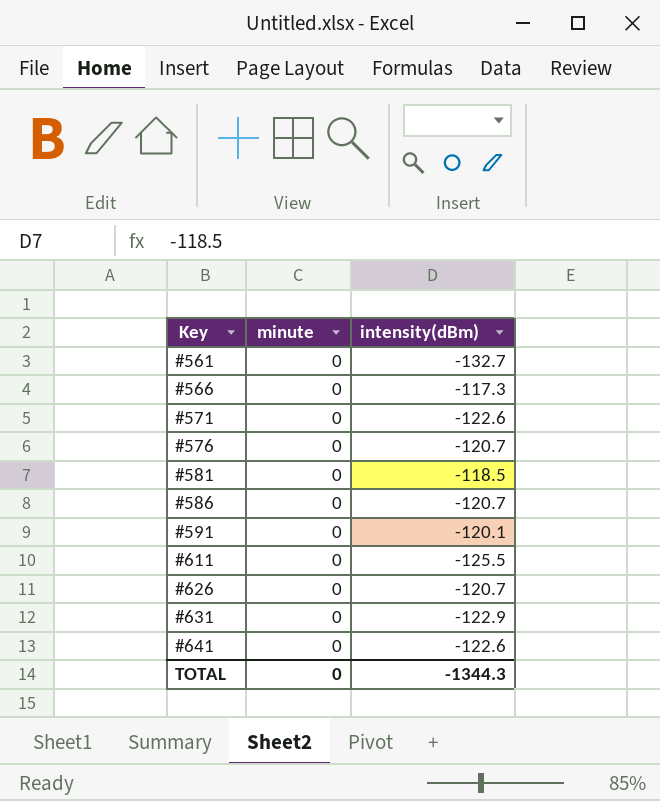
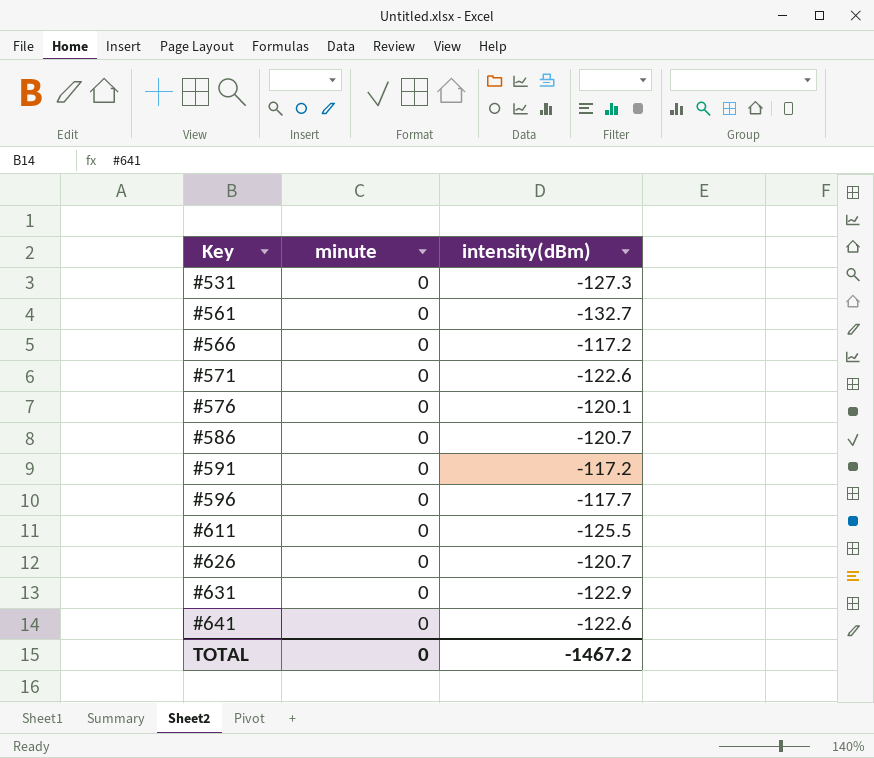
row #581: 0 | -118.5 -> none
row #531: none -> 0 | -127.3
#566 | intensity(dBm): -117.3 -> -117.2
#576 | intensity(dBm): -120.7 -> -120.1
#591 | intensity(dBm): -120.1 -> -117.2
row #596: none -> 0 | -117.7
TOTAL | intensity(dBm): -1344.3 -> -1467.2

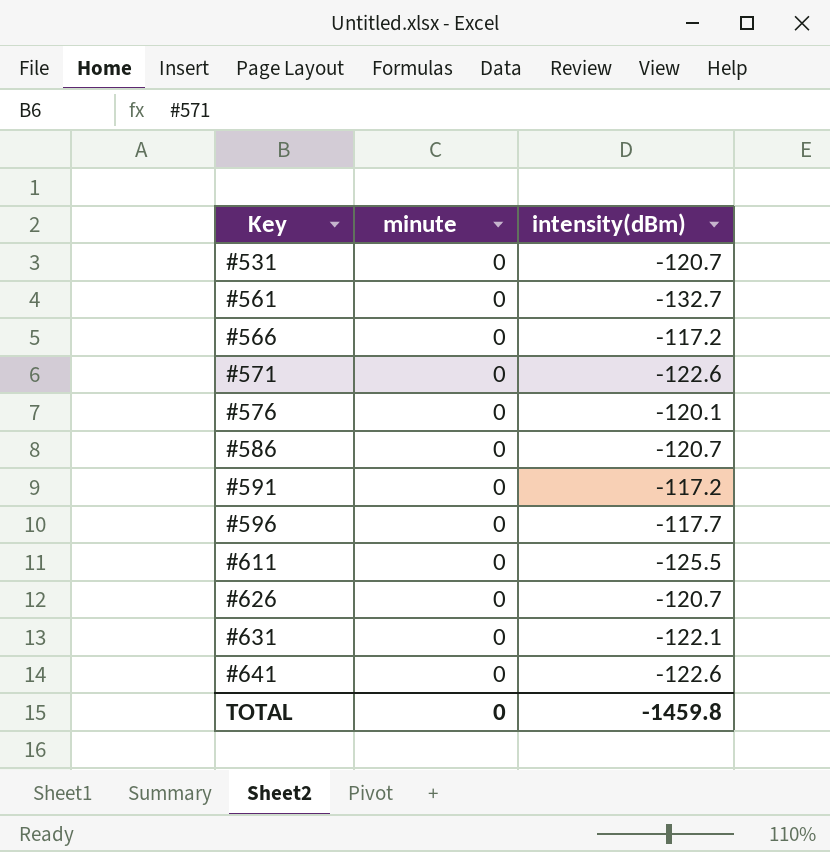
#531 | intensity(dBm): -127.3 -> -120.7
#631 | intensity(dBm): -122.9 -> -122.1
TOTAL | intensity(dBm): -1467.2 -> -1459.8

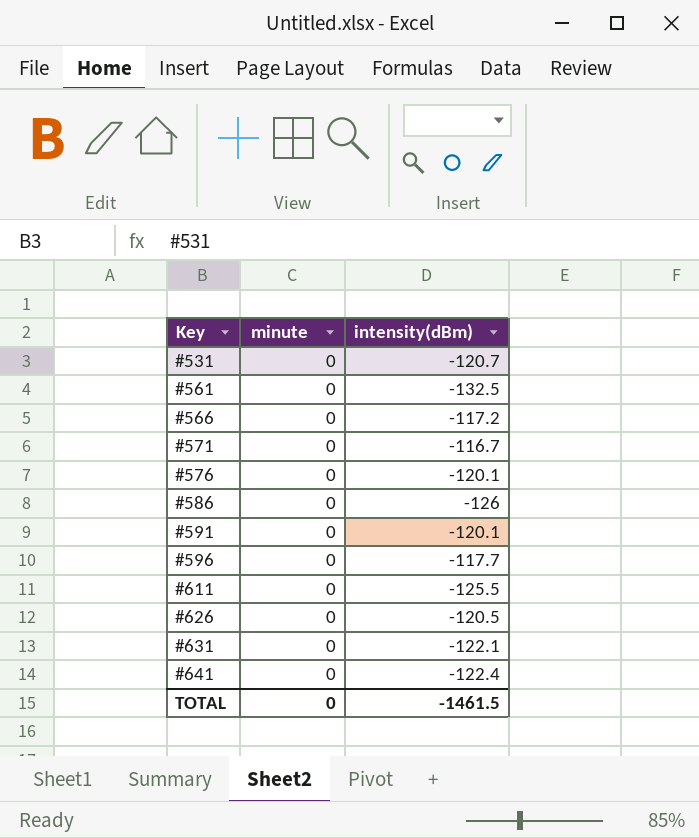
#561 | intensity(dBm): -132.7 -> -132.5
#571 | intensity(dBm): -122.6 -> -116.7
#586 | intensity(dBm): -120.7 -> -126
#591 | intensity(dBm): -117.2 -> -120.1
#626 | intensity(dBm): -120.7 -> -120.5
#641 | intensity(dBm): -122.6 -> -122.4
TOTAL | intensity(dBm): -1459.8 -> -1461.5

